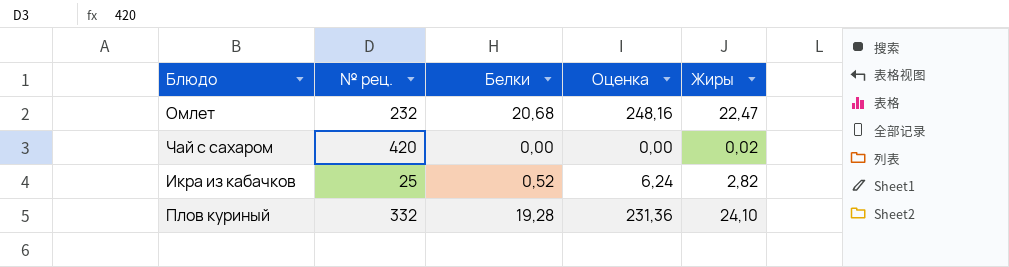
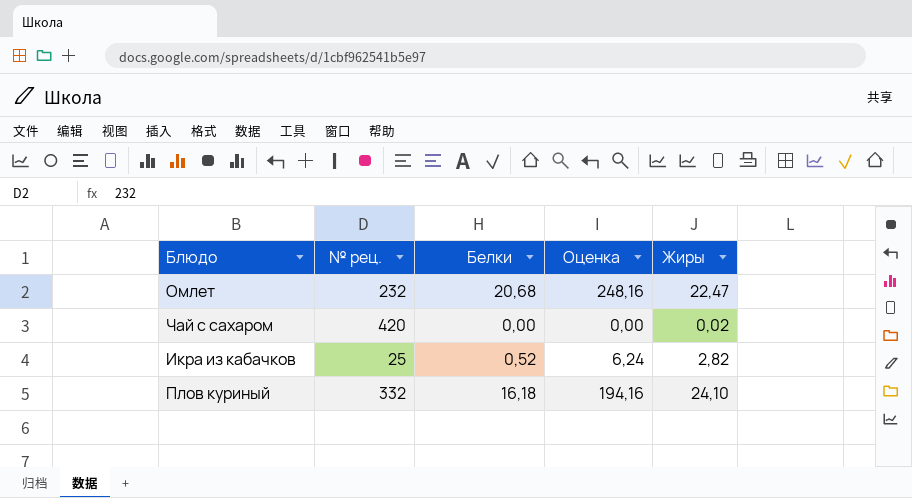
Плов куриный | Белки: 19,28 -> 16,18
Плов куриный | Оценка: 231,36 -> 194,16

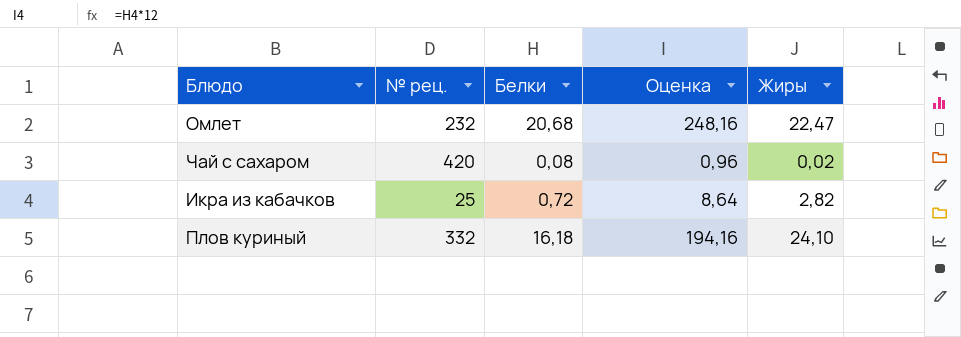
Чай с сахаром | Белки: 0,00 -> 0,08
Чай с сахаром | Оценка: 0,00 -> 0,96
Икра из кабачков | Белки: 0,52 -> 0,72
Икра из кабачков | Оценка: 6,24 -> 8,64

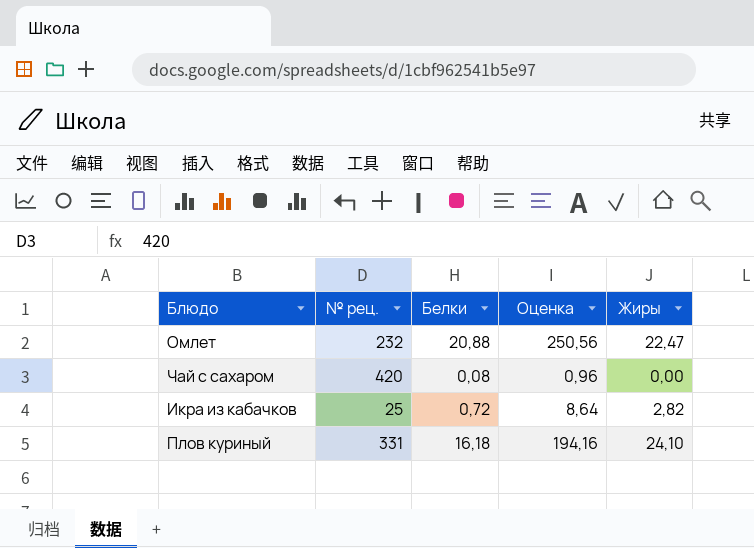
Омлет | Белки: 20,68 -> 20,88
Омлет | Оценка: 248,16 -> 250,56
Чай с сахаром | Жиры: 0,02 -> 0,00
Плов куриный | № рец.: 332 -> 331

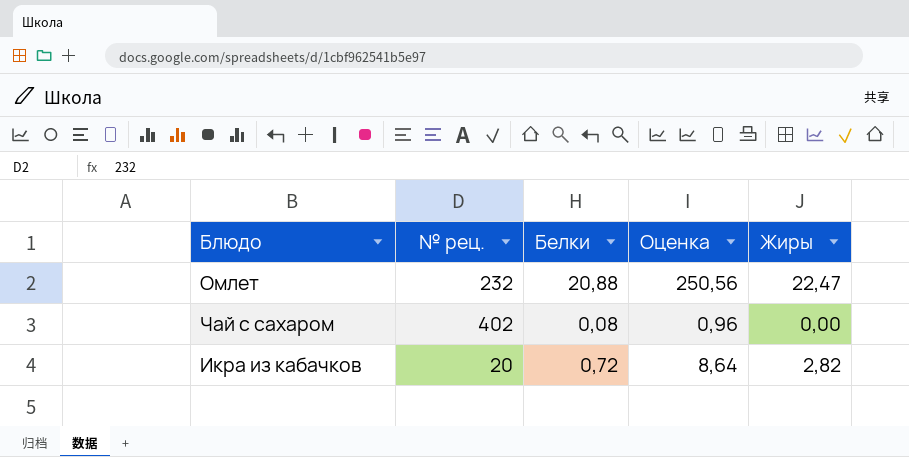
row Плов куриный: 331 | 16,18 | 194,16 | 24,10 -> none
Чай с сахаром | № рец.: 420 -> 402
Икра из кабачков | № рец.: 25 -> 20

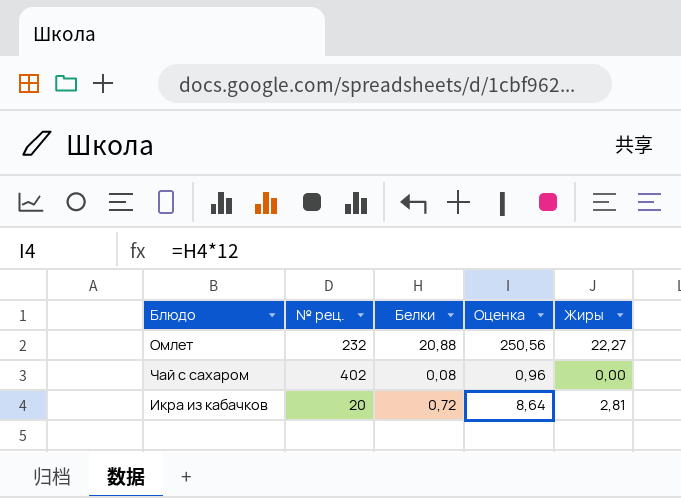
Омлет | Жиры: 22,47 -> 22,27
Икра из кабачков | Жиры: 2,82 -> 2,81

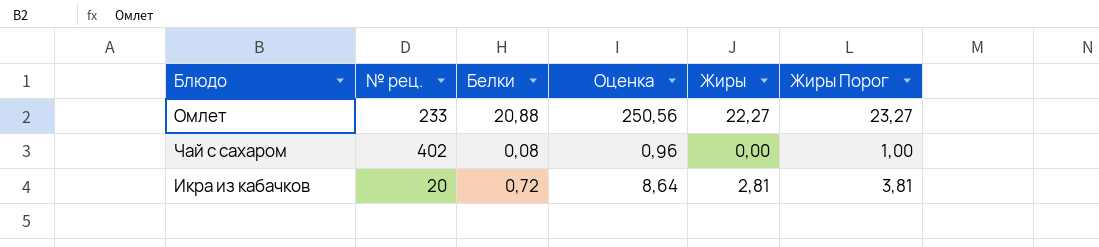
column Жиры Порог | formula: none -> [Жиры] + 1
Омлет | № рец.: 232 -> 233

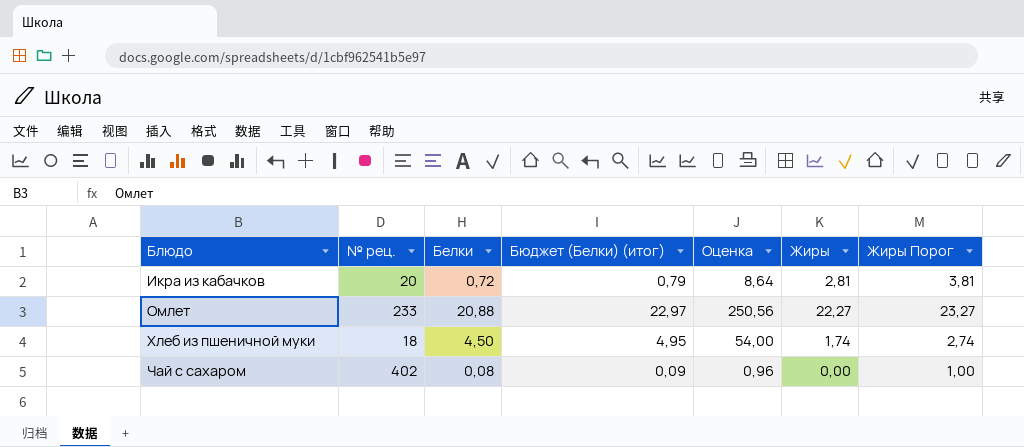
row order: none -> Блюдо ascending
column Бюджет (Белки) (итог) | formula: none -> [Белки] * 1,1
row Хлеб из пшеничной муки: none -> 18 | 4,50 | 4,95 | 54,00 | 1,74 | 2,74

